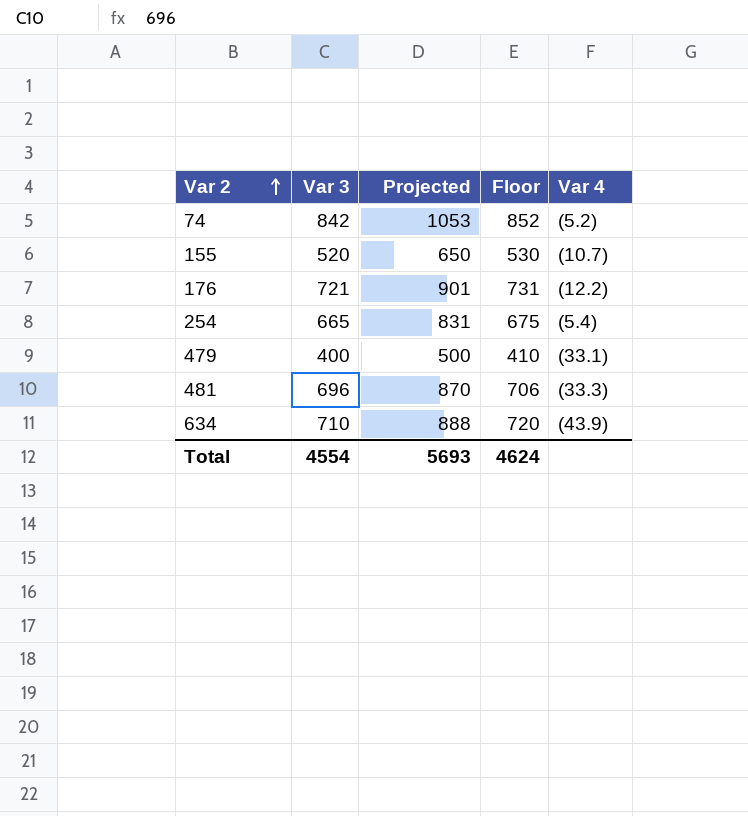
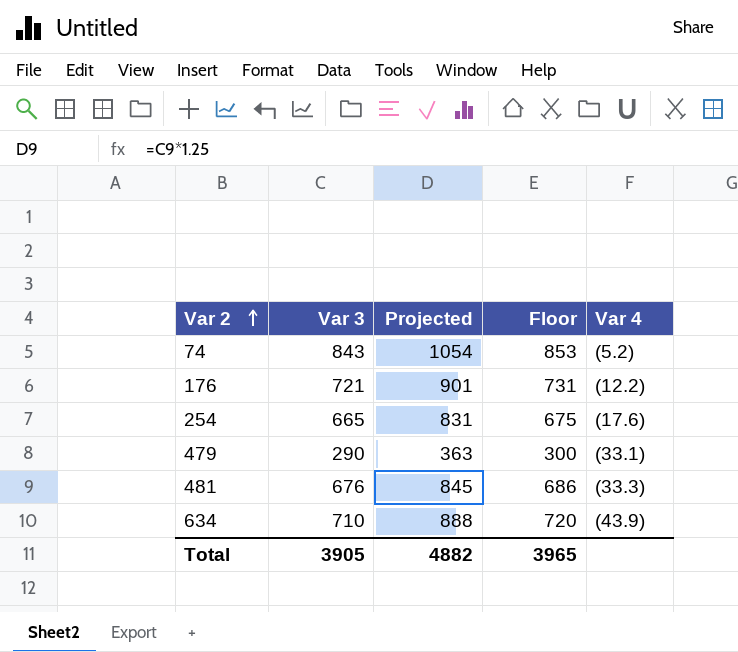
row 155: 520 | 650 | 530 | (10.7) -> none
74 | Var 3: 842 -> 843
74 | Projected: 1053 -> 1054
74 | Floor: 852 -> 853
254 | Var 4: (5.4) -> (17.6)
479 | Var 3: 400 -> 290
479 | Projected: 500 -> 363
479 | Floor: 410 -> 300
481 | Var 3: 696 -> 676
481 | Projected: 870 -> 845
481 | Floor: 706 -> 686
Total | Var 3: 4554 -> 3905
Total | Projected: 5693 -> 4882
Total | Floor: 4624 -> 3965

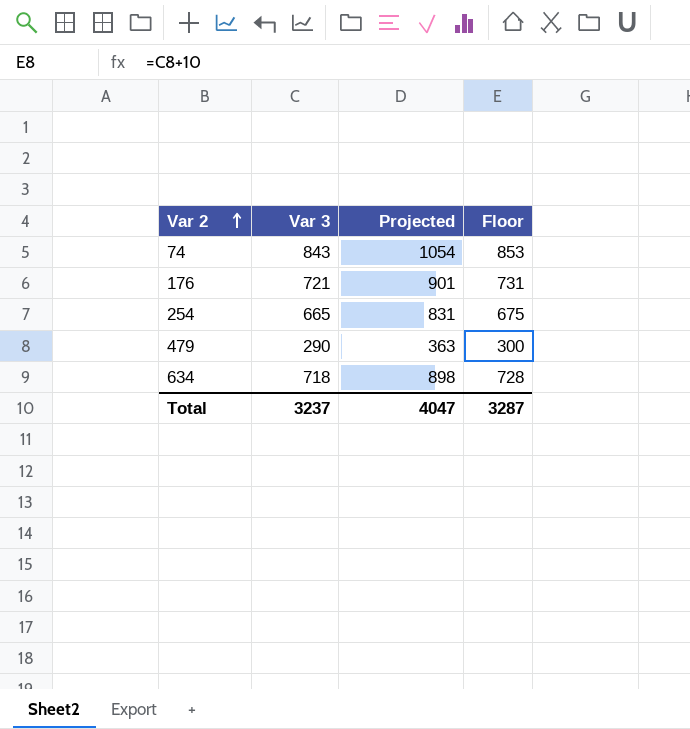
column Var 4 | position: 5 -> none
row 481: 676 | 845 | 686 | (33.3) -> none
634 | Var 3: 710 -> 718
634 | Projected: 888 -> 898
634 | Floor: 720 -> 728
Total | Var 3: 3905 -> 3237
Total | Projected: 4882 -> 4047
Total | Floor: 3965 -> 3287

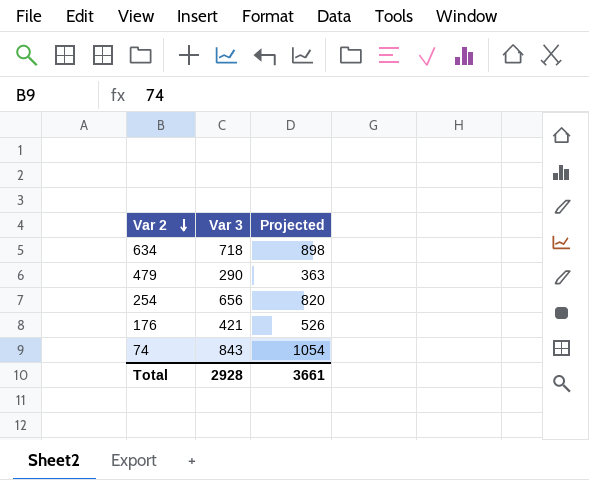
row order: Var 2 ascending -> Var 2 descending
column Floor | formula: [Var 3] + 10 -> none
254 | Var 3: 665 -> 656
254 | Projected: 831 -> 820
176 | Var 3: 721 -> 421
176 | Projected: 901 -> 526
Total | Var 3: 3237 -> 2928
Total | Projected: 4047 -> 3661

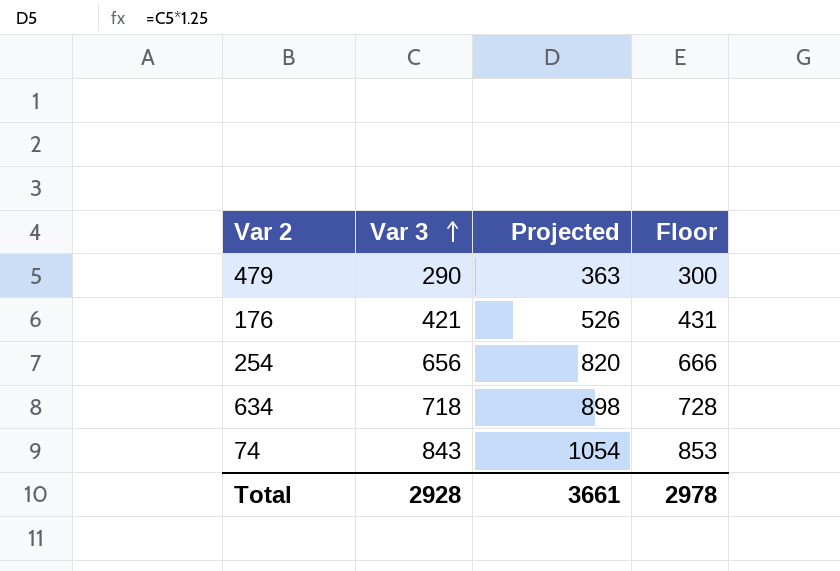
row order: Var 2 descending -> Var 3 ascending
column Floor | formula: none -> [Var 3] + 10

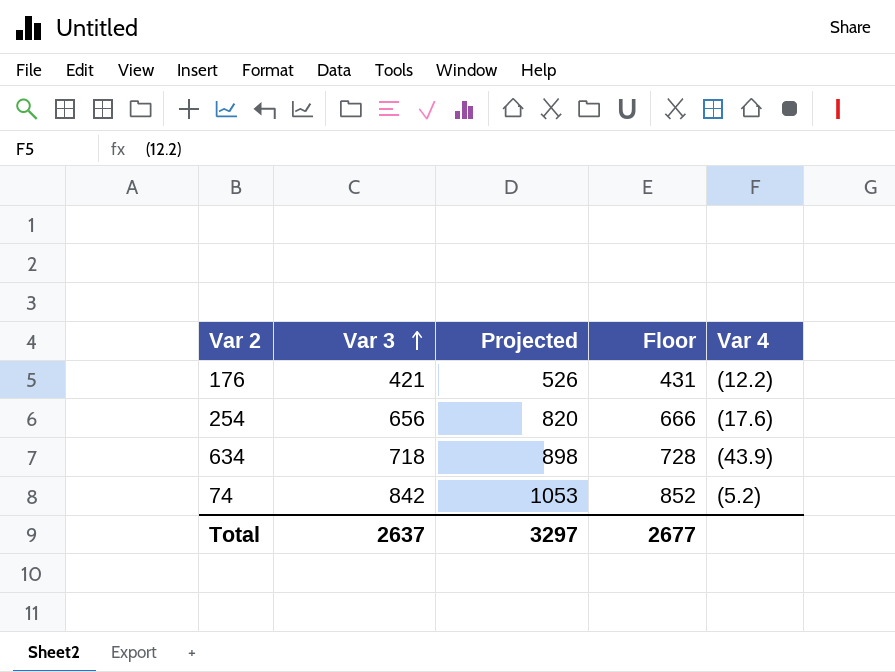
column Var 4 | position: none -> 5
row 479: 290 | 363 | 300 -> none
74 | Var 3: 843 -> 842
74 | Projected: 1054 -> 1053
74 | Floor: 853 -> 852
Total | Var 3: 2928 -> 2637
Total | Projected: 3661 -> 3297
Total | Floor: 2978 -> 2677

